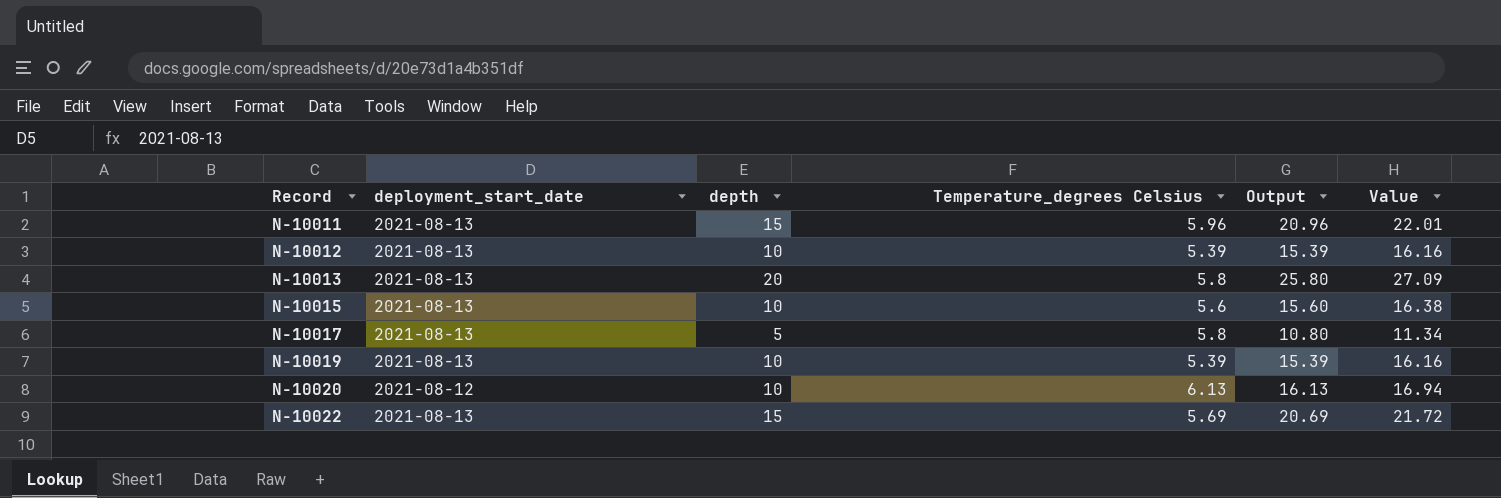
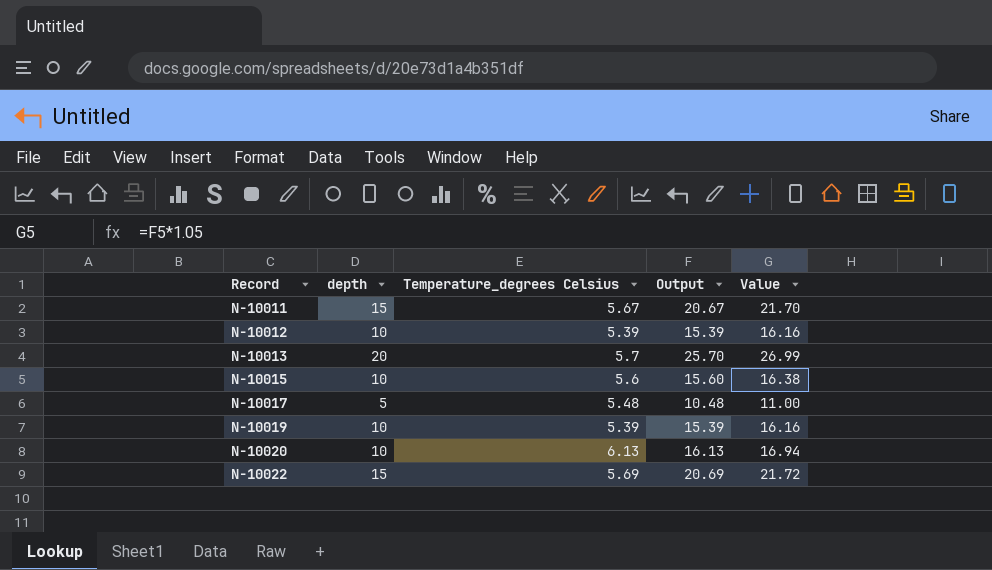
column deployment_start_date | position: 2 -> none
N-10011 | Temperature_degrees Celsius: 5.96 -> 5.67
N-10011 | Output: 20.96 -> 20.67
N-10011 | Value: 22.01 -> 21.70
N-10013 | Temperature_degrees Celsius: 5.8 -> 5.7
N-10013 | Output: 25.80 -> 25.70
N-10013 | Value: 27.09 -> 26.99
N-10017 | Temperature_degrees Celsius: 5.8 -> 5.48
N-10017 | Output: 10.80 -> 10.48
N-10017 | Value: 11.34 -> 11.00

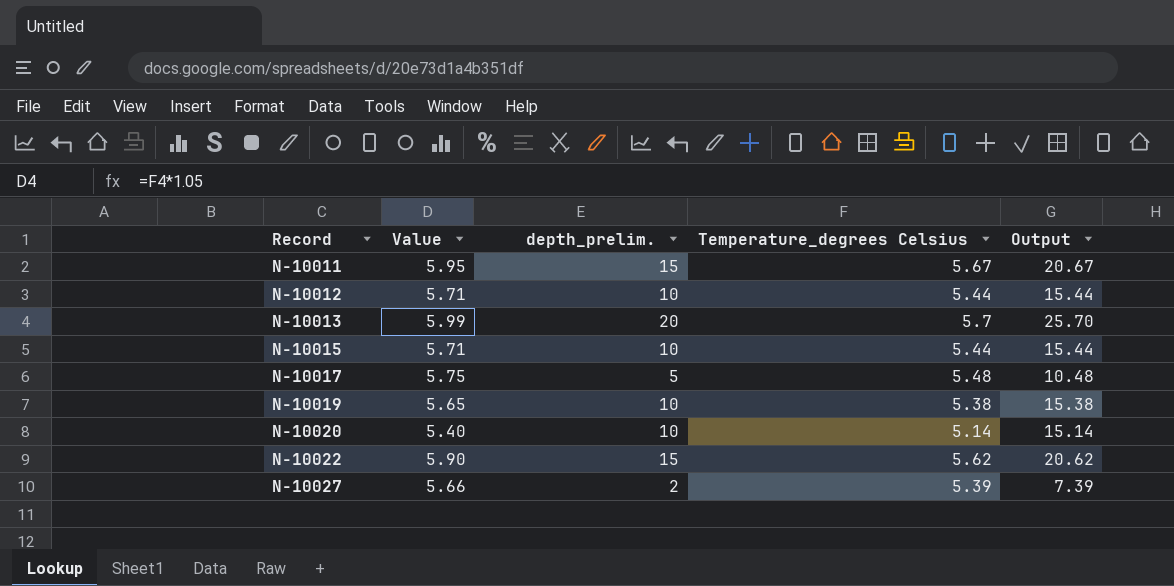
column Value | formula: [Output] * 1.05 -> [Temperature_degrees Celsius] * 1.05
column Value | position: 5 -> 2
column name: depth -> depth_prelim.
N-10012 | Temperature_degrees Celsius: 5.39 -> 5.44
N-10012 | Output: 15.39 -> 15.44
N-10015 | Temperature_degrees Celsius: 5.6 -> 5.44
N-10015 | Output: 15.60 -> 15.44
N-10019 | Temperature_degrees Celsius: 5.39 -> 5.38
N-10019 | Output: 15.39 -> 15.38
N-10020 | Temperature_degrees Celsius: 6.13 -> 5.14
N-10020 | Output: 16.13 -> 15.14
N-10022 | Temperature_degrees Celsius: 5.69 -> 5.62
N-10022 | Output: 20.69 -> 20.62
row N-10027: none -> 5.66 | 2 | 5.39 | 7.39

